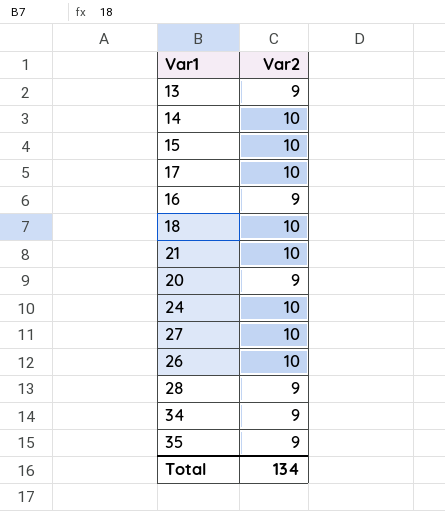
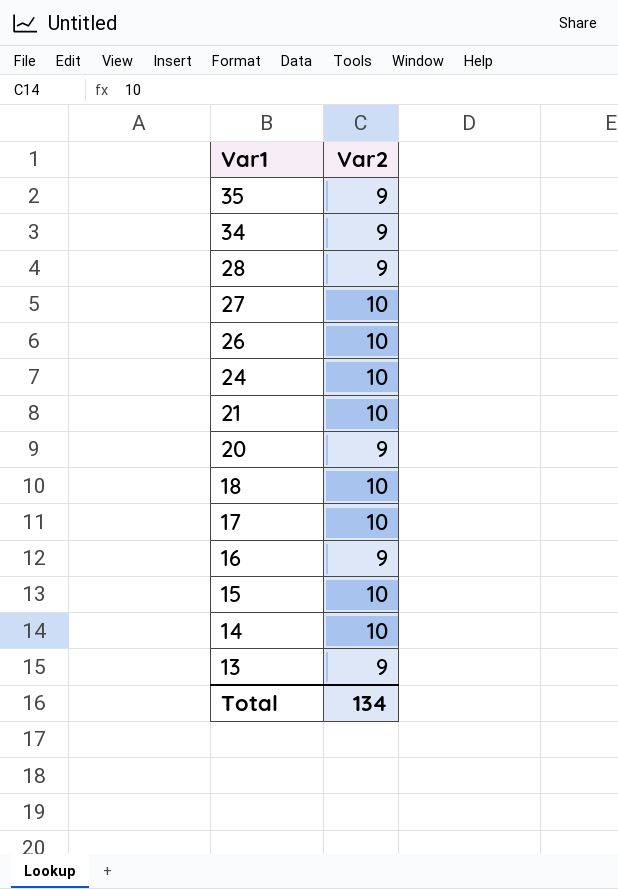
row order: none -> Var1 descending

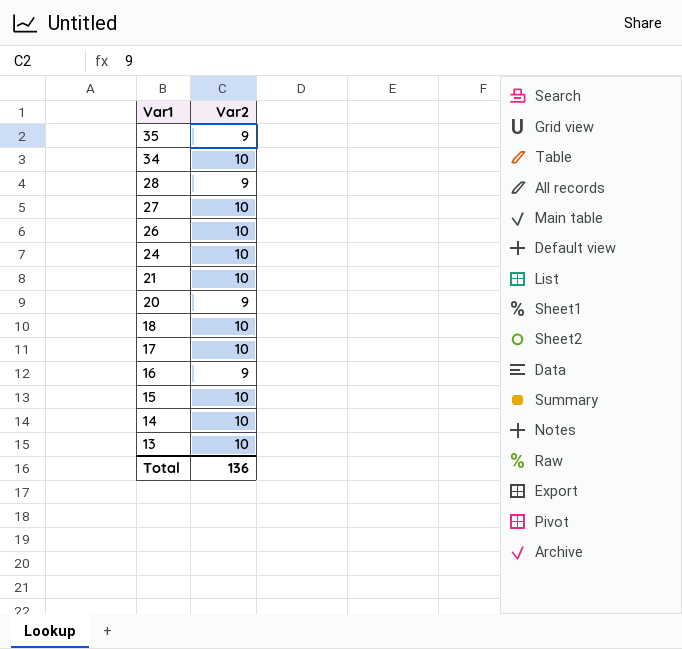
34 | Var2: 9 -> 10
13 | Var2: 9 -> 10
Total | Var2: 134 -> 136

